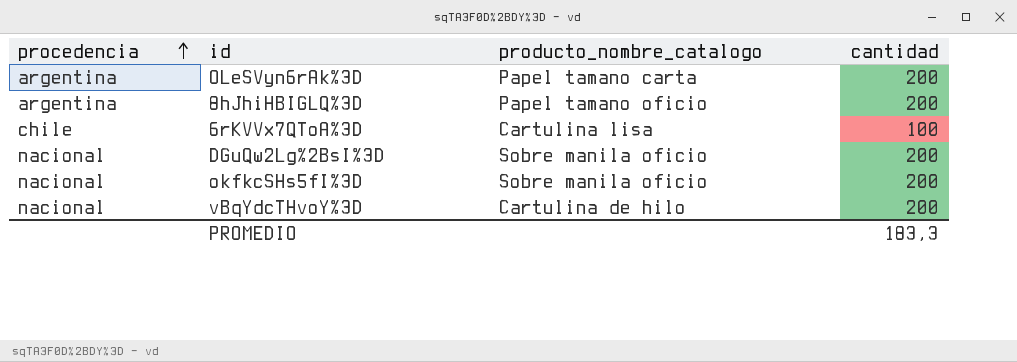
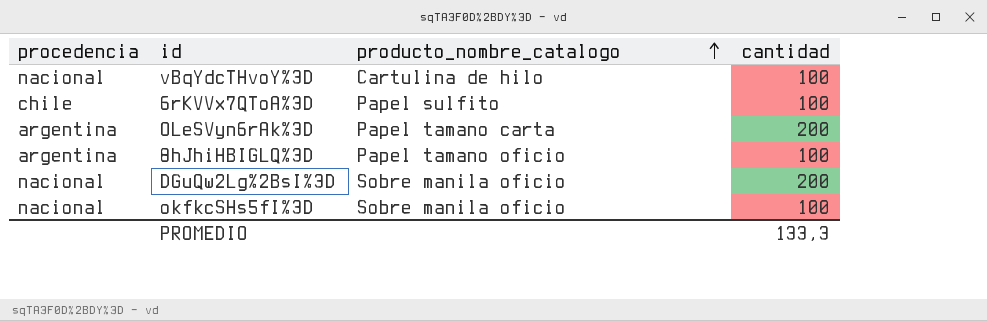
row order: procedencia ascending -> producto_nombre_catalogo ascending
vBqYdcTHvoY%3D | cantidad: 200 -> 100
6rKVVx7QToA%3D | producto_nombre_catalogo: Cartulina lisa -> Papel sulfito
8hJhiHBIGLQ%3D | cantidad: 200 -> 100
okfkcSHs5fI%3D | cantidad: 200 -> 100
PROMEDIO | cantidad: 183,3 -> 133,3

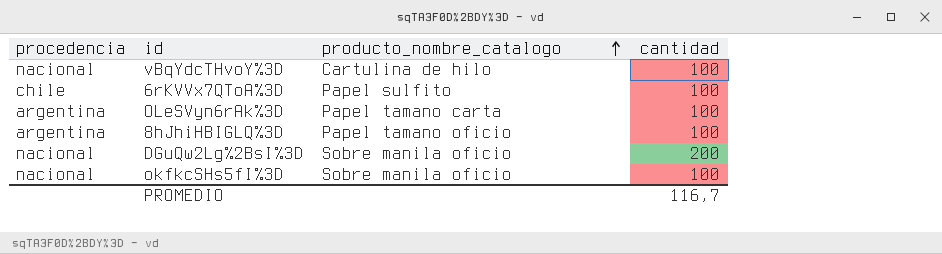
OLeSVyn6rAk%3D | cantidad: 200 -> 100
PROMEDIO | cantidad: 133,3 -> 116,7

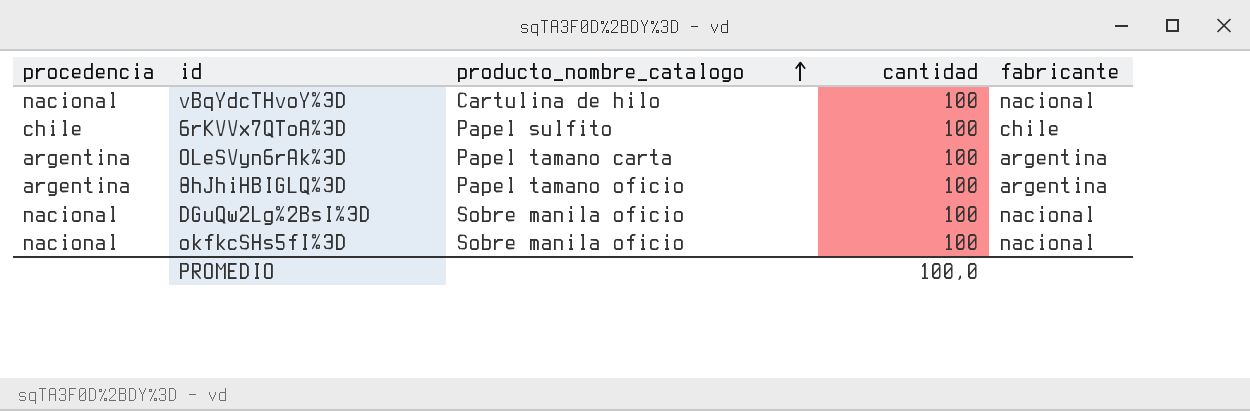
column fabricante | position: none -> 5
DGuQw2Lg%2BsI%3D | cantidad: 200 -> 100
PROMEDIO | cantidad: 116,7 -> 100,0

